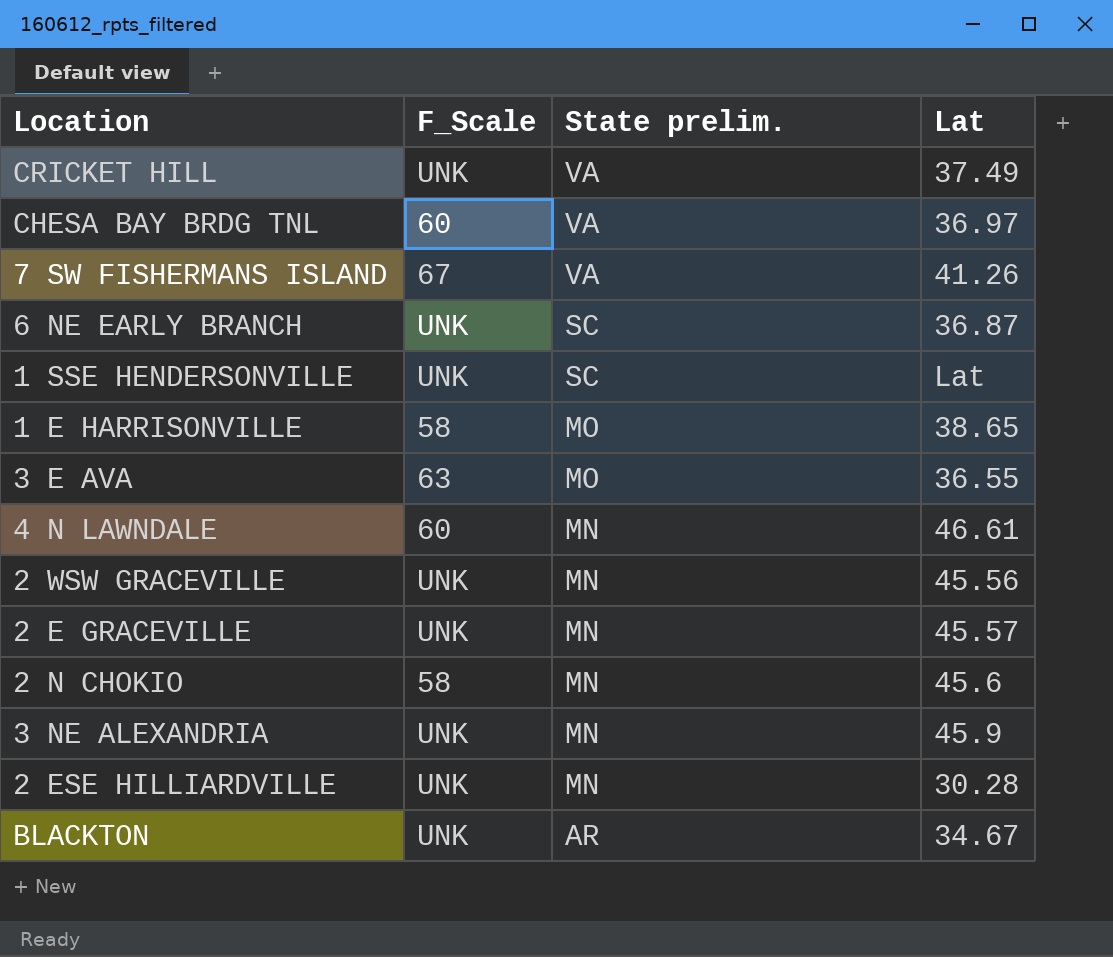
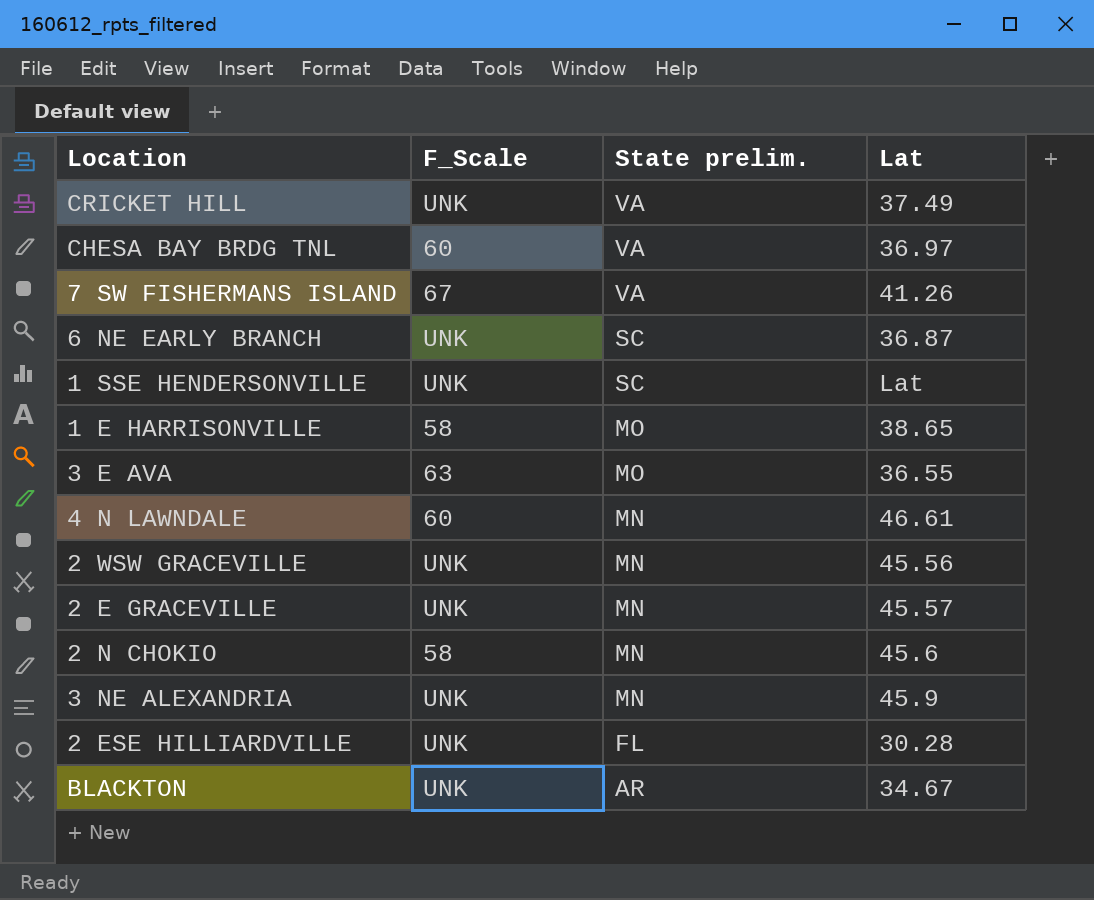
2 ESE HILLIARDVILLE | State prelim.: MN -> FL

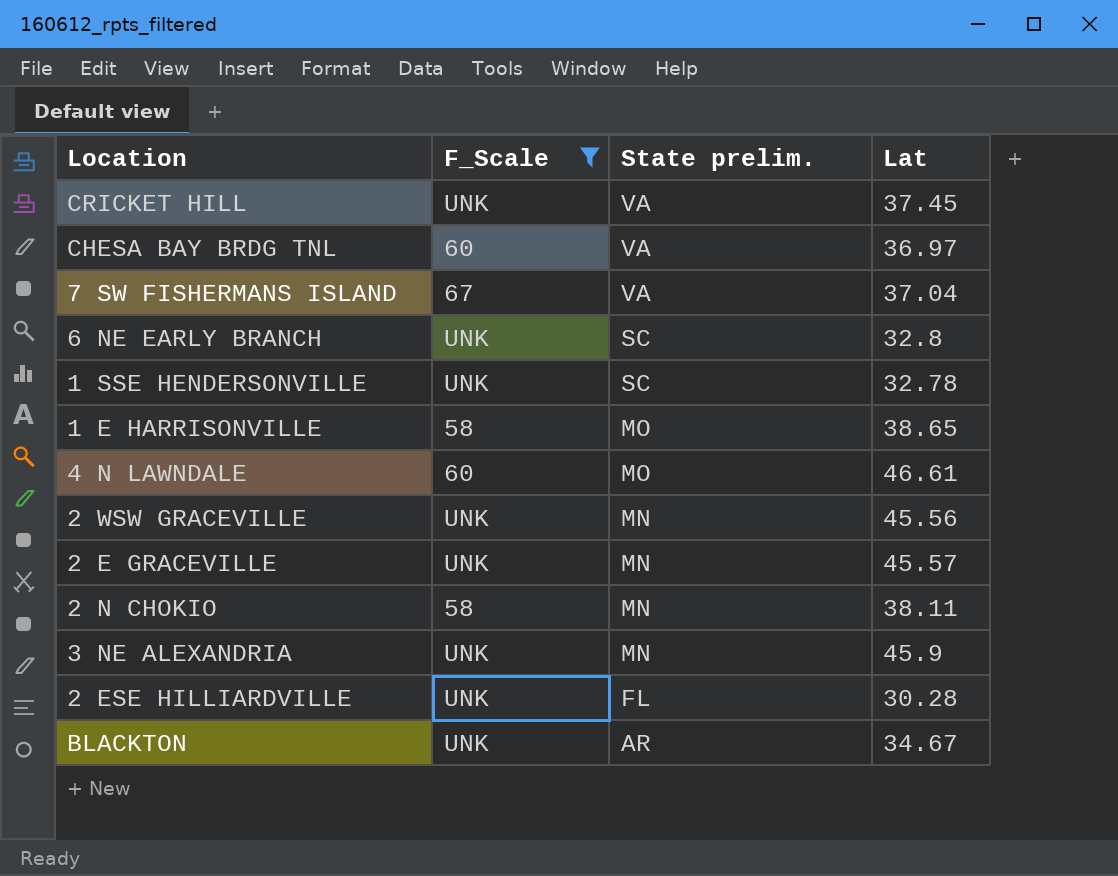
filter: none -> F_Scale != 63
CRICKET HILL | Lat: 37.49 -> 37.45
7 SW FISHERMANS ISLAND | Lat: 41.26 -> 37.04
6 NE EARLY BRANCH | Lat: 36.87 -> 32.8
1 SSE HENDERSONVILLE | Lat: Lat -> 32.78
4 N LAWNDALE | State prelim.: MN -> MO
2 N CHOKIO | Lat: 45.6 -> 38.11

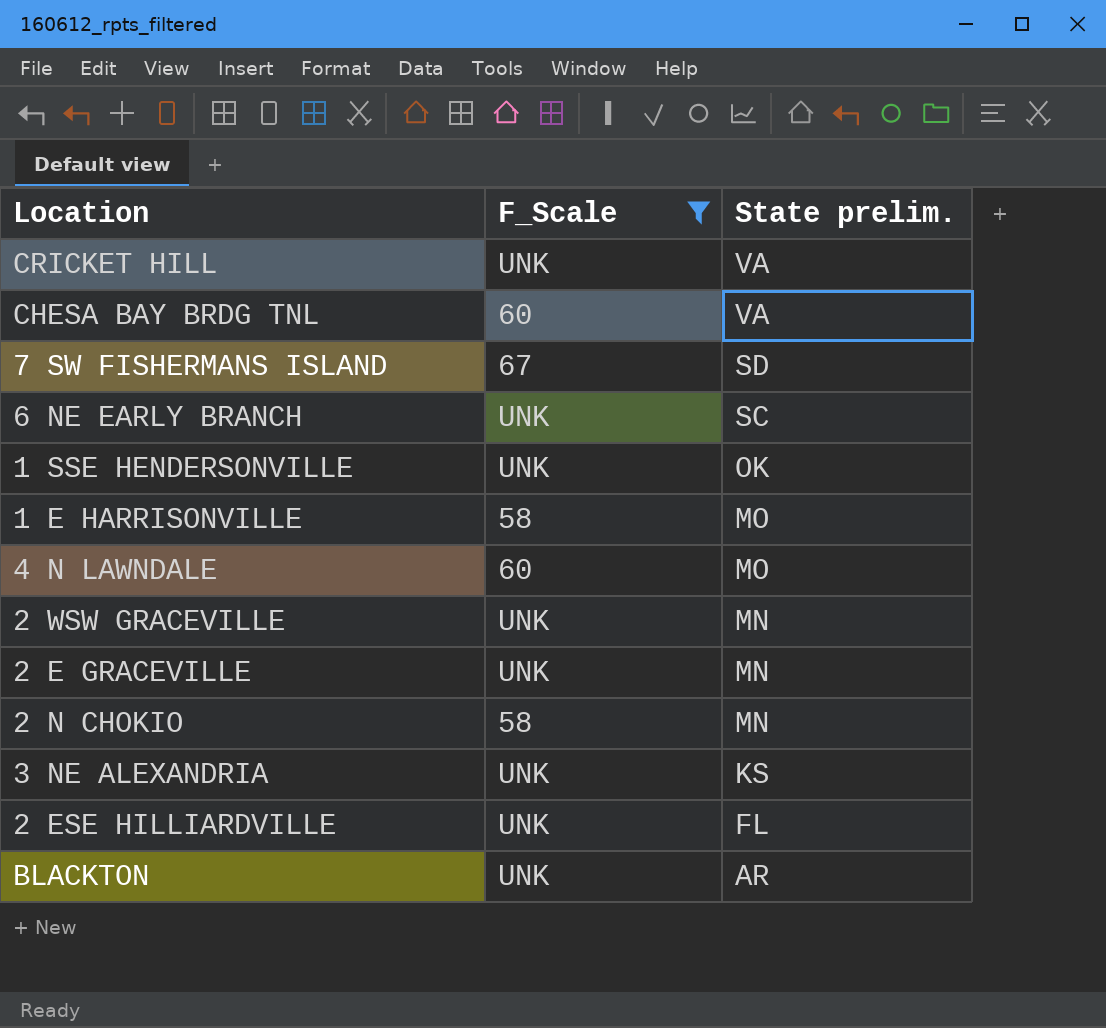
column Lat | position: 4 -> none
7 SW FISHERMANS ISLAND | State prelim.: VA -> SD
1 SSE HENDERSONVILLE | State prelim.: SC -> OK
3 NE ALEXANDRIA | State prelim.: MN -> KS

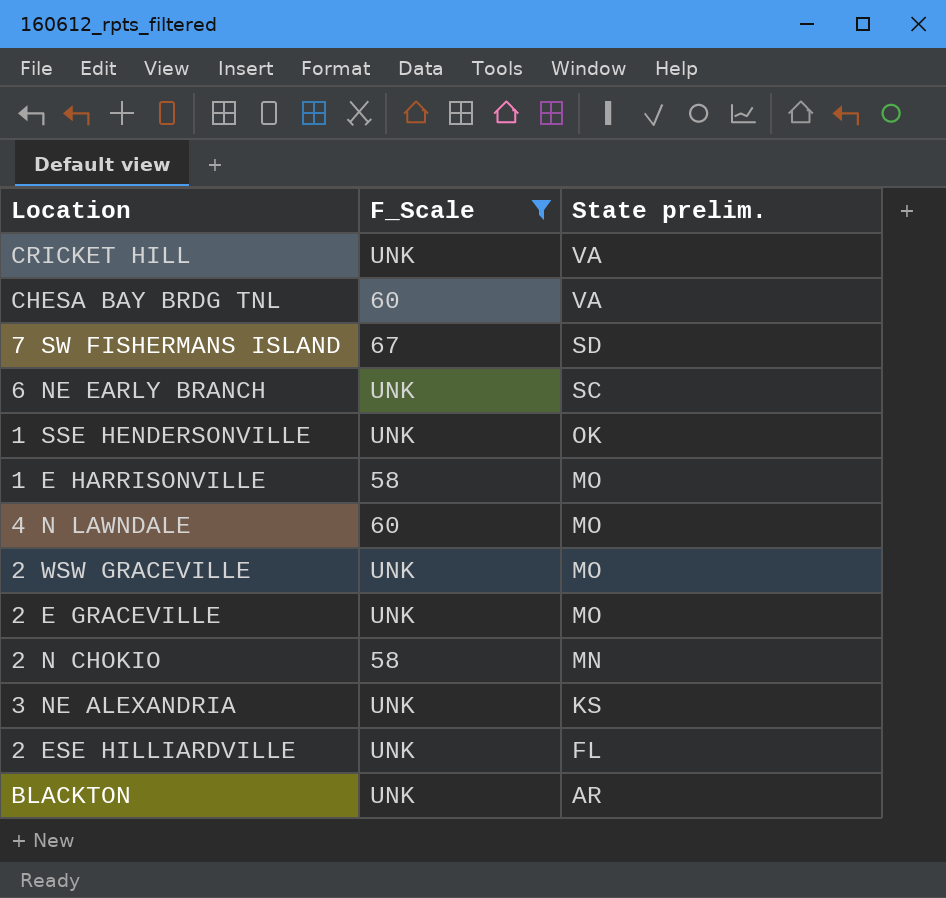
2 WSW GRACEVILLE | State prelim.: MN -> MO
2 E GRACEVILLE | State prelim.: MN -> MO

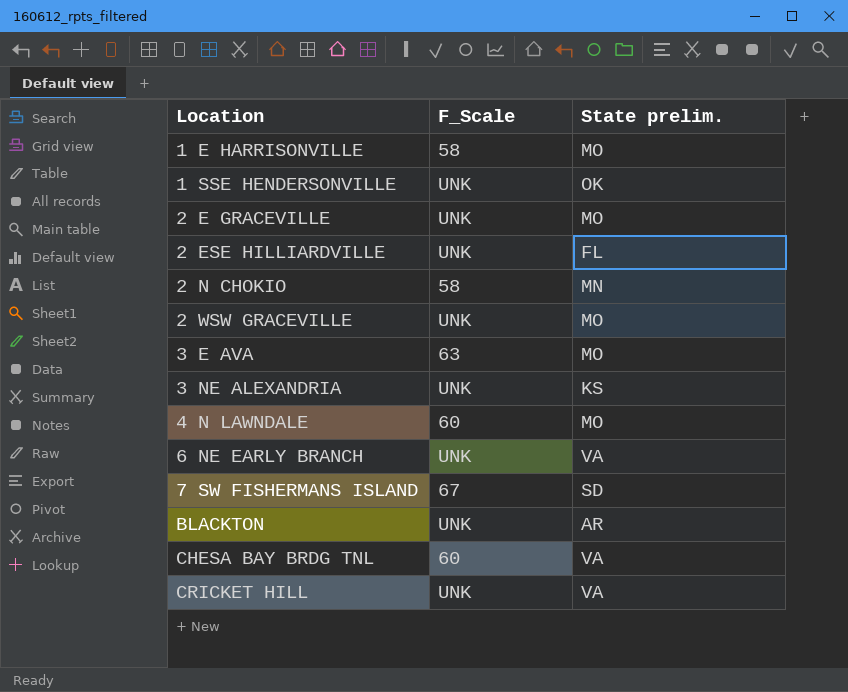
filter: F_Scale != 63 -> none
row order: State prelim. descending -> Location ascending
6 NE EARLY BRANCH | State prelim.: SC -> VA

